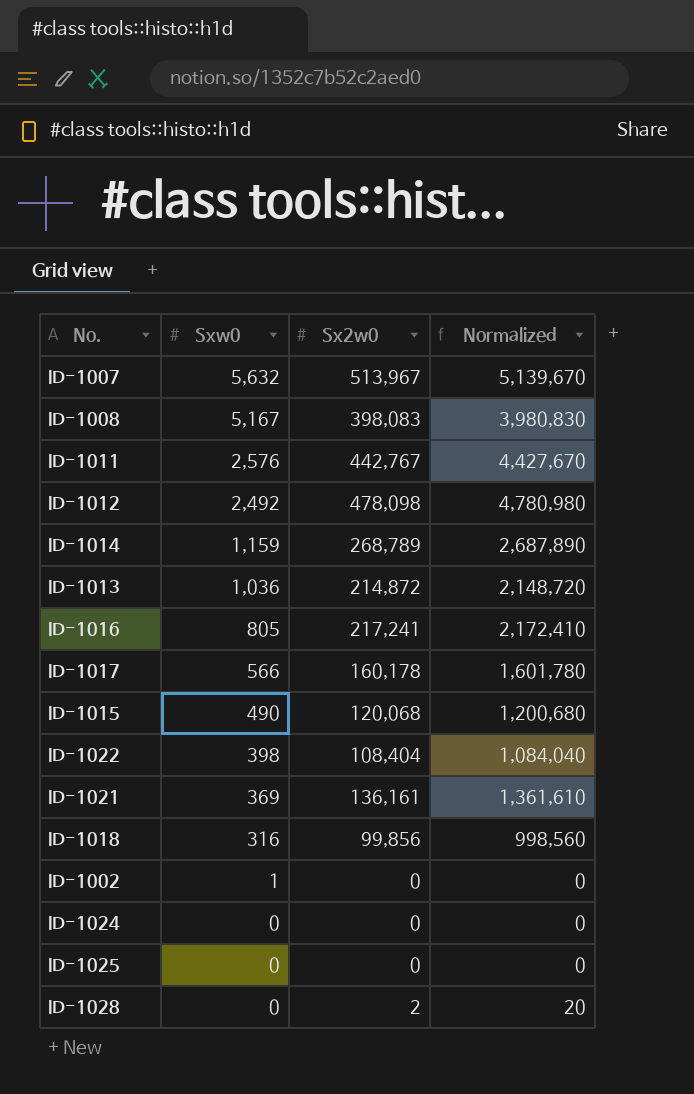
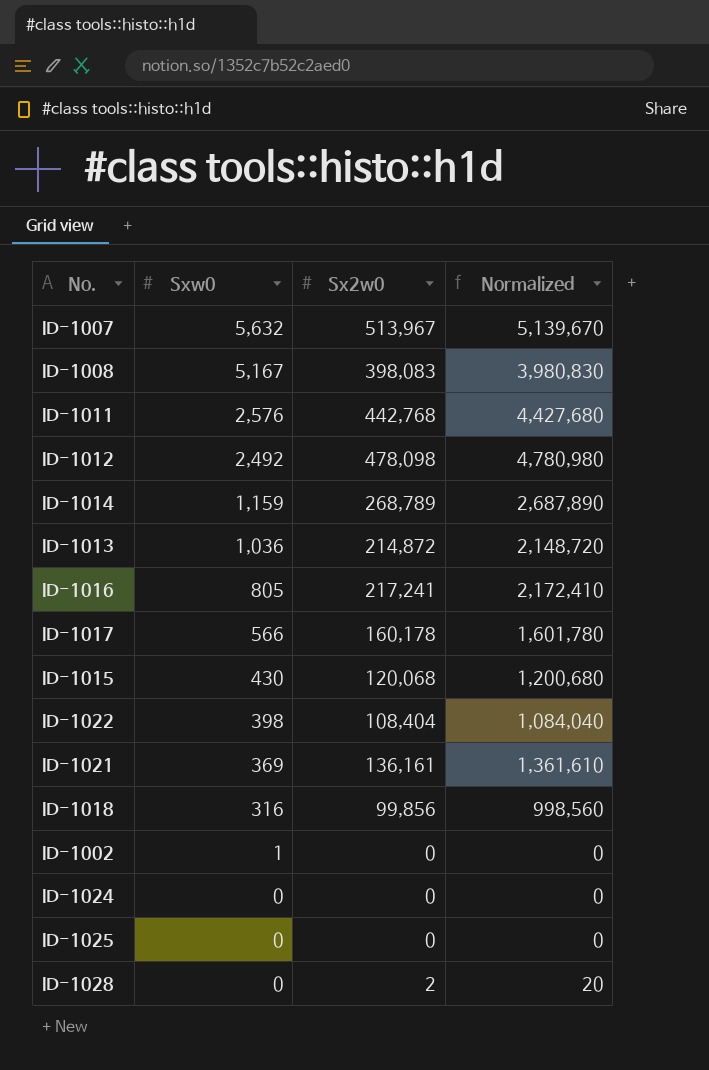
ID-1011 | Sx2w0: 442,767 -> 442,768
ID-1011 | Normalized: 4,427,670 -> 4,427,680
ID-1015 | Sxw0: 490 -> 430

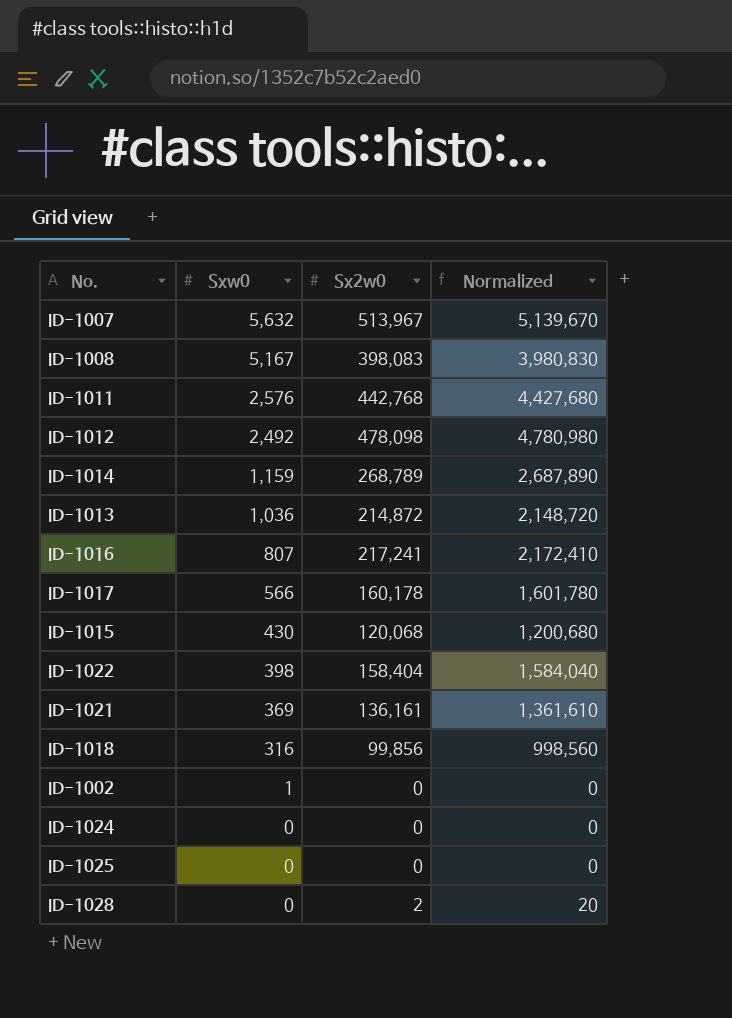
ID-1016 | Sxw0: 805 -> 807
ID-1022 | Sx2w0: 108,404 -> 158,404
ID-1022 | Normalized: 1,084,040 -> 1,584,040

